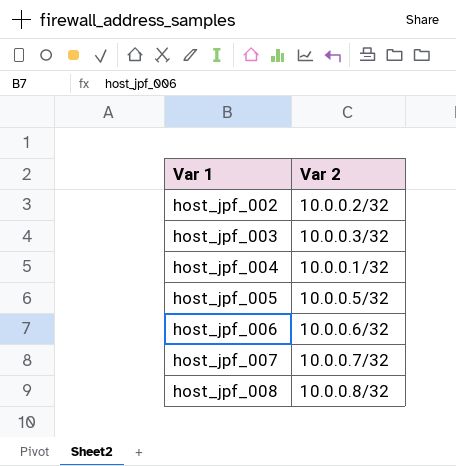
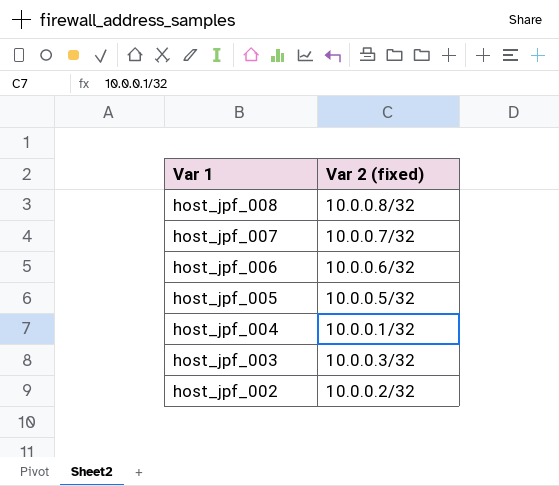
row order: Var 1 ascending -> Var 1 descending
column name: Var 2 -> Var 2 (fixed)

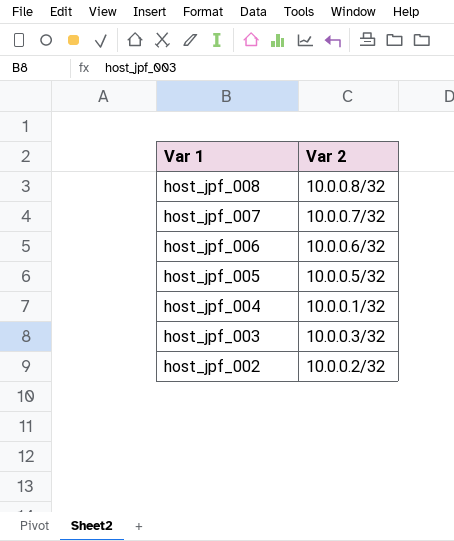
column name: Var 2 (fixed) -> Var 2

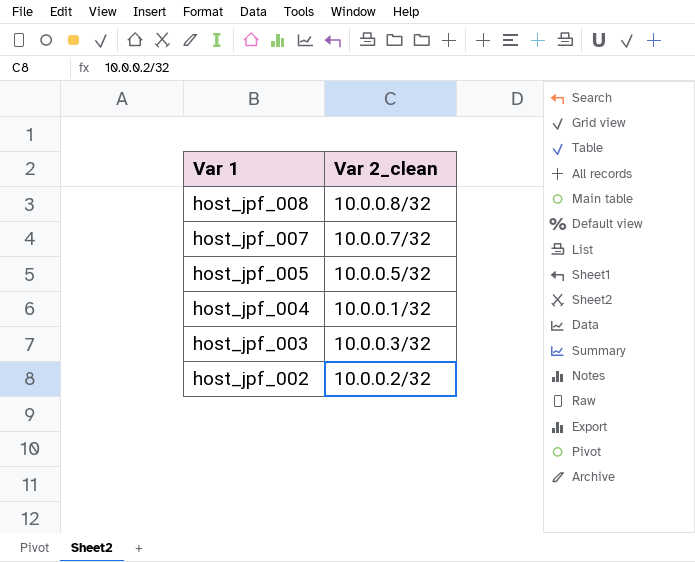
column name: Var 2 -> Var 2_clean
row host_jpf_006: 10.0.0.6/32 -> none

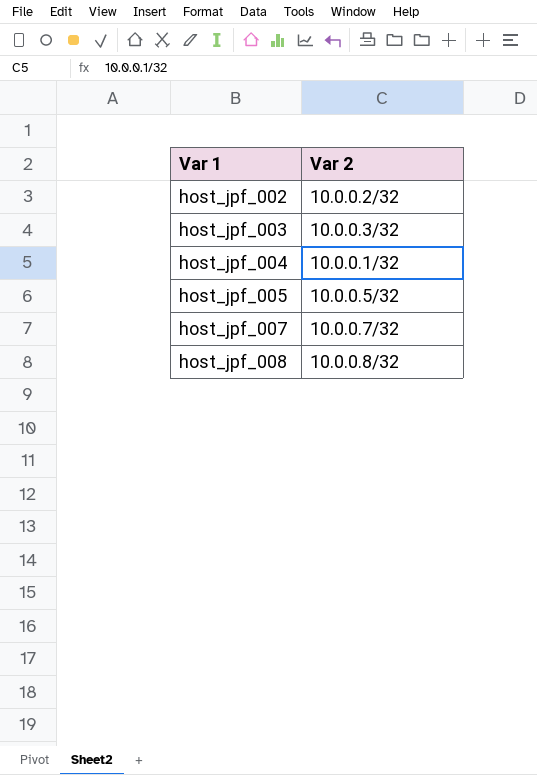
row order: Var 1 descending -> Var 1 ascending
column name: Var 2_clean -> Var 2

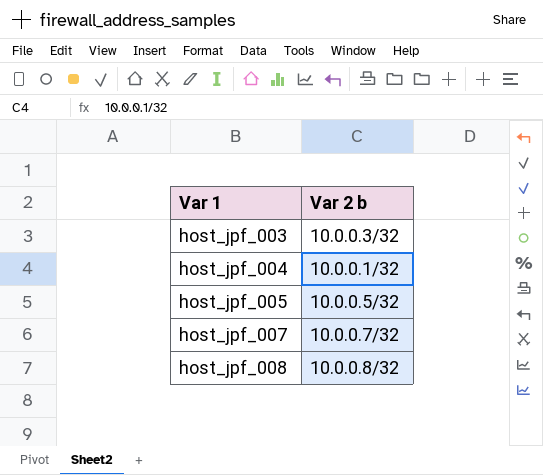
column name: Var 2 -> Var 2 b
row host_jpf_002: 10.0.0.2/32 -> none

